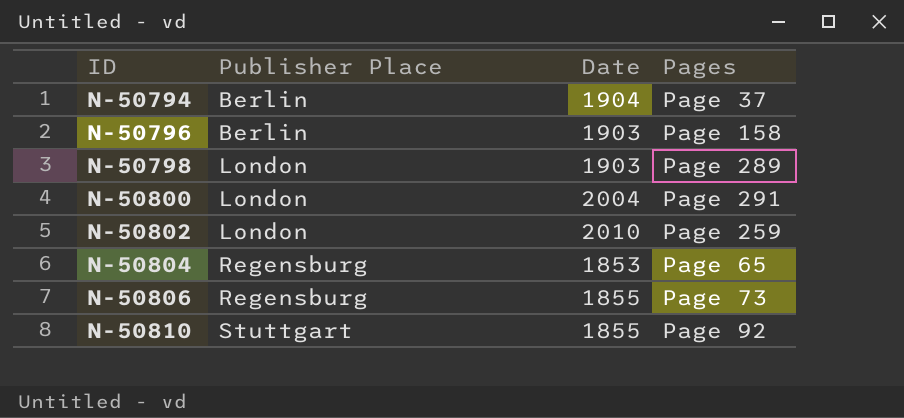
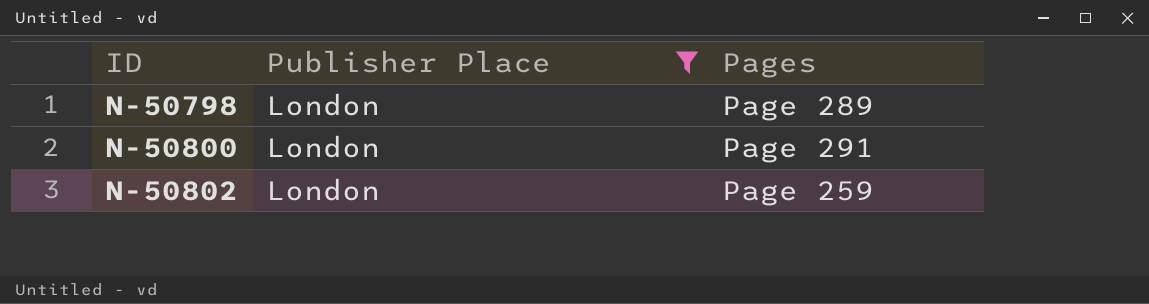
filter: none -> Publisher Place = London
column Date | position: 3 -> none

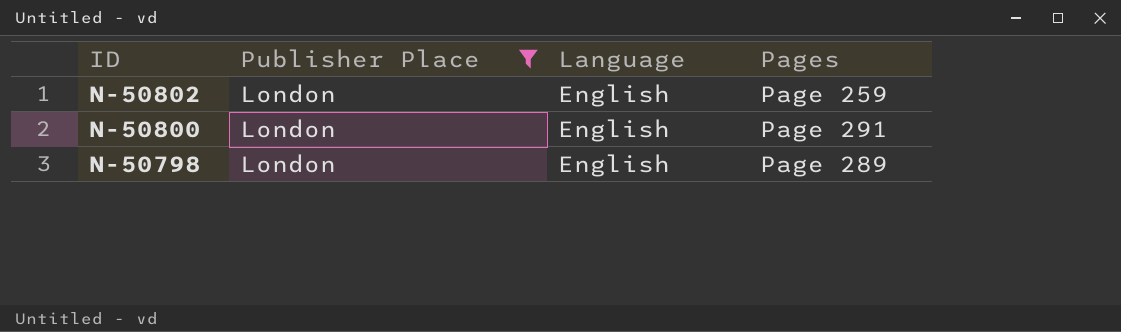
row order: ID ascending -> ID descending
column Language | position: none -> 3

